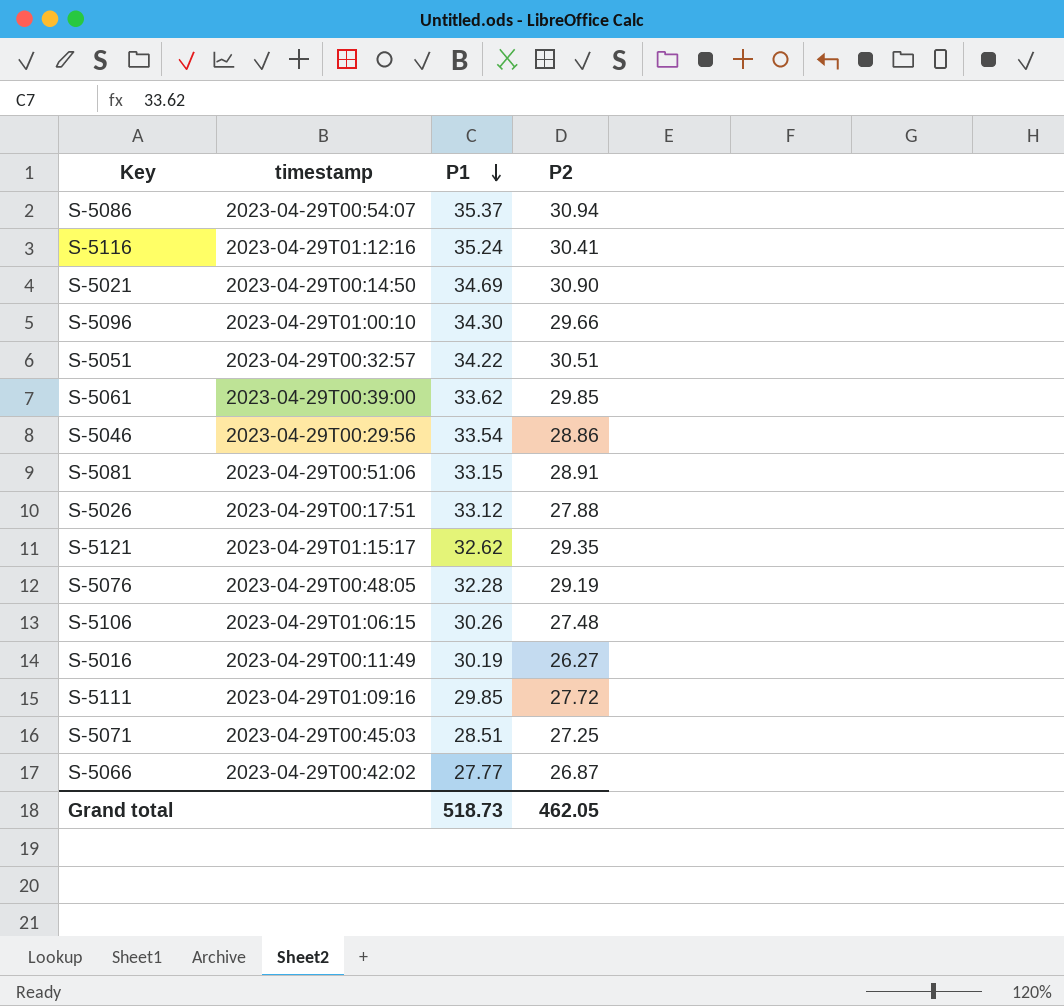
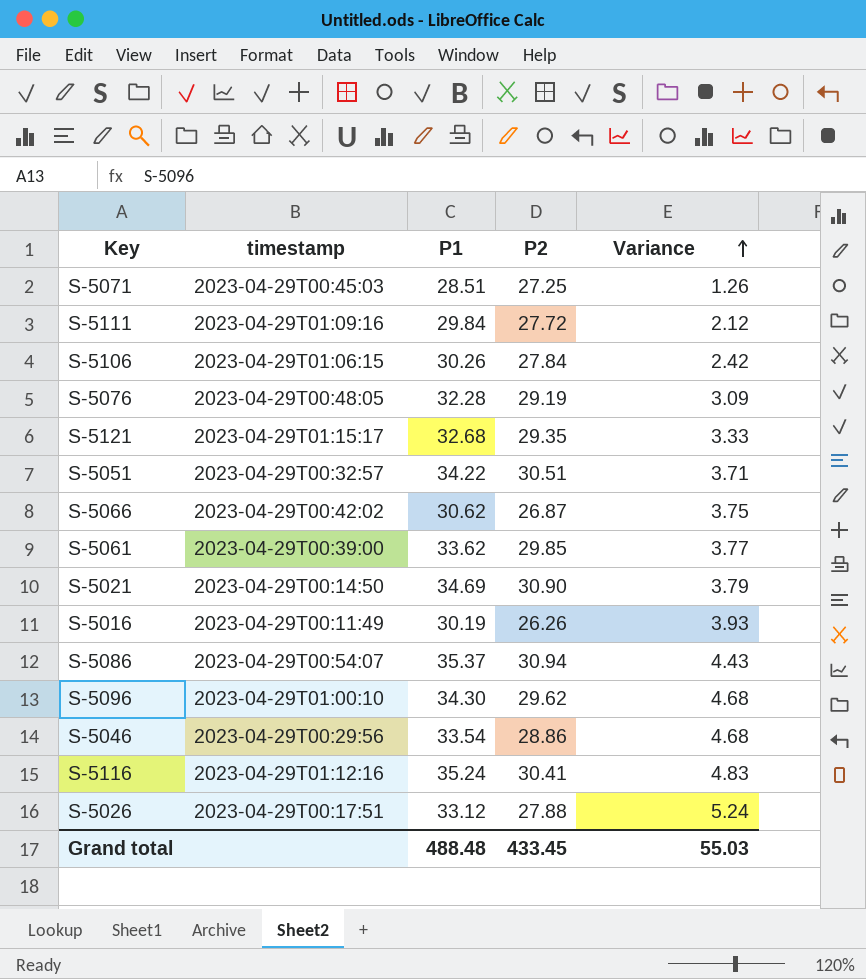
row order: P1 descending -> Variance ascending
column Variance | formula: none -> [P1] - [P2]
row S-5081: 2023-04-29T00:51:06 | 33.15 | 28.91 -> none
S-5111 | P1: 29.85 -> 29.84
S-5106 | P2: 27.48 -> 27.84
S-5121 | P1: 32.62 -> 32.68
S-5066 | P1: 27.77 -> 30.62
S-5016 | P2: 26.27 -> 26.26
S-5096 | P2: 29.66 -> 29.62
Grand total | P1: 518.73 -> 488.48
Grand total | P2: 462.05 -> 433.45

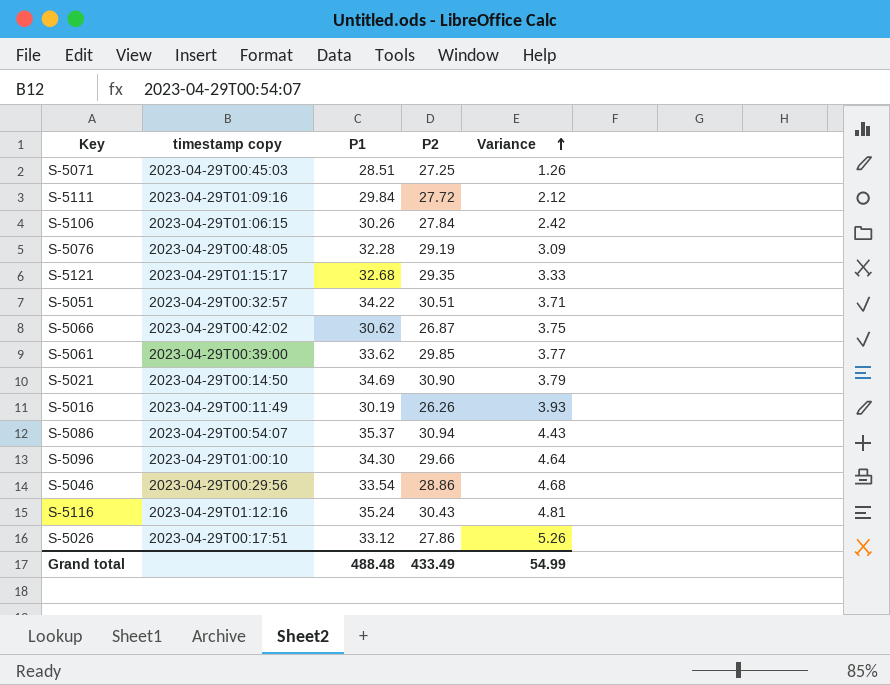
column name: timestamp -> timestamp copy
S-5096 | P2: 29.62 -> 29.66
S-5096 | Variance: 4.68 -> 4.64
S-5116 | P2: 30.41 -> 30.43
S-5116 | Variance: 4.83 -> 4.81
S-5026 | P2: 27.88 -> 27.86
S-5026 | Variance: 5.24 -> 5.26
Grand total | P2: 433.45 -> 433.49
Grand total | Variance: 55.03 -> 54.99

